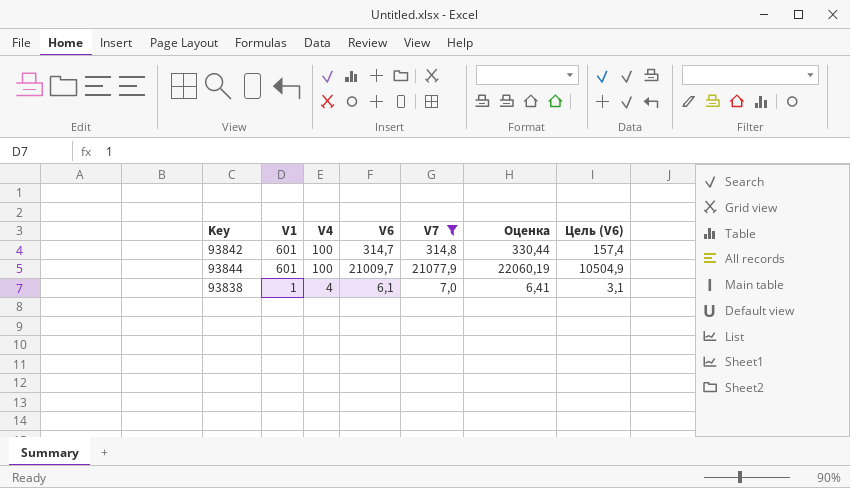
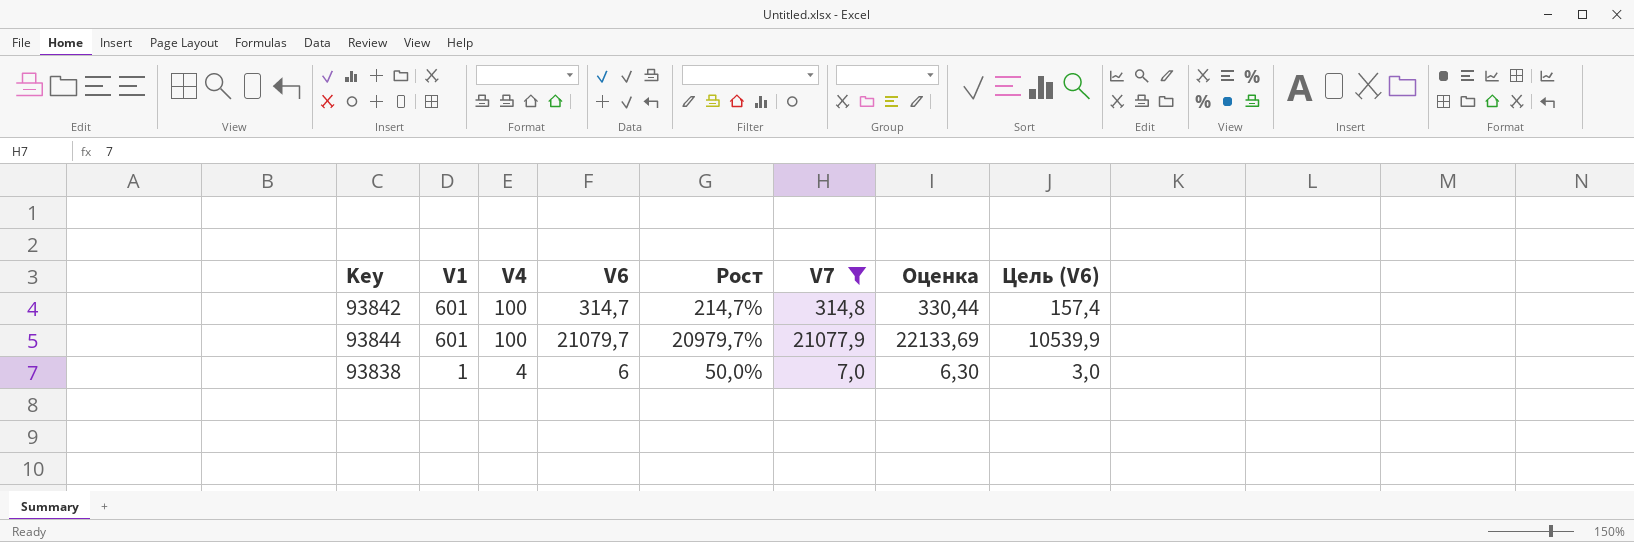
column Рост | formula: none -> ([V6] - [V4]) / [V4]
93844 | V6: 21009,7 -> 21079,7
93844 | Оценка: 22060,19 -> 22133,69
93844 | Цель (V6): 10504,9 -> 10539,9
93838 | V6: 6,1 -> 6
93838 | Оценка: 6,41 -> 6,30
93838 | Цель (V6): 3,1 -> 3,0

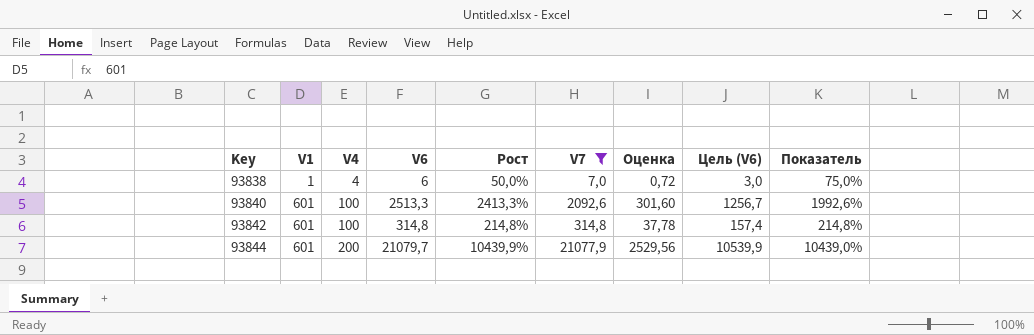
row order: V1 descending -> Key ascending
column Оценка | formula: [V6] * 1,05 -> [V6] * 0,12
column Показатель | formula: none -> ([V7] - [V4]) / [V4]
row 93840: none -> 601 | 100 | 2513,3 | 2413,3% | 2092,6 | 301,60 | 1256,7 | 1992,6%
93842 | V6: 314,7 -> 314,8
93842 | Рост: 214,7% -> 214,8%
93844 | V4: 100 -> 200
93844 | Рост: 20979,7% -> 10439,9%

